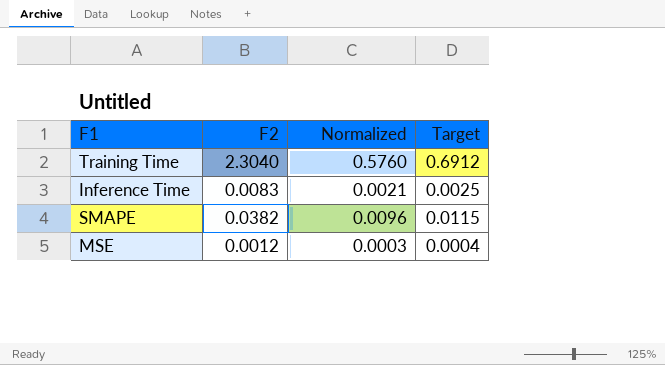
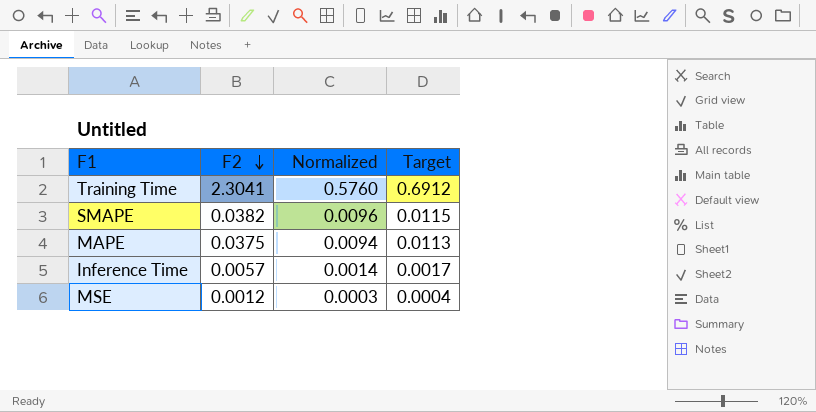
row order: none -> F2 descending
Training Time | F2: 2.3040 -> 2.3041
row MAPE: none -> 0.0375 | 0.0094 | 0.0113
Inference Time | F2: 0.0083 -> 0.0057
Inference Time | Normalized: 0.0021 -> 0.0014
Inference Time | Target: 0.0025 -> 0.0017

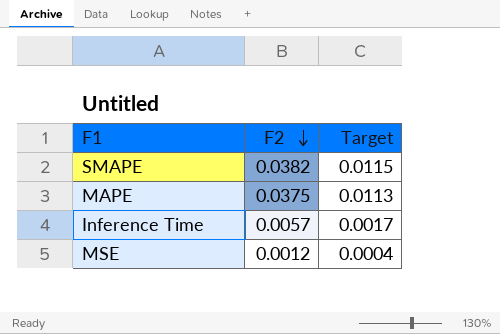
column Normalized | formula: [F2] * 0.25 -> none
row Training Time: 2.3041 | 0.5760 | 0.6912 -> none

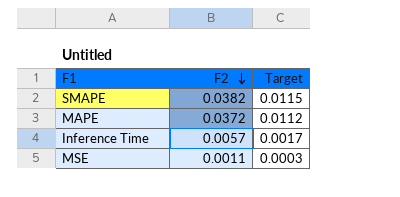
MAPE | F2: 0.0375 -> 0.0372
MAPE | Target: 0.0113 -> 0.0112
MSE | F2: 0.0012 -> 0.0011
MSE | Target: 0.0004 -> 0.0003

